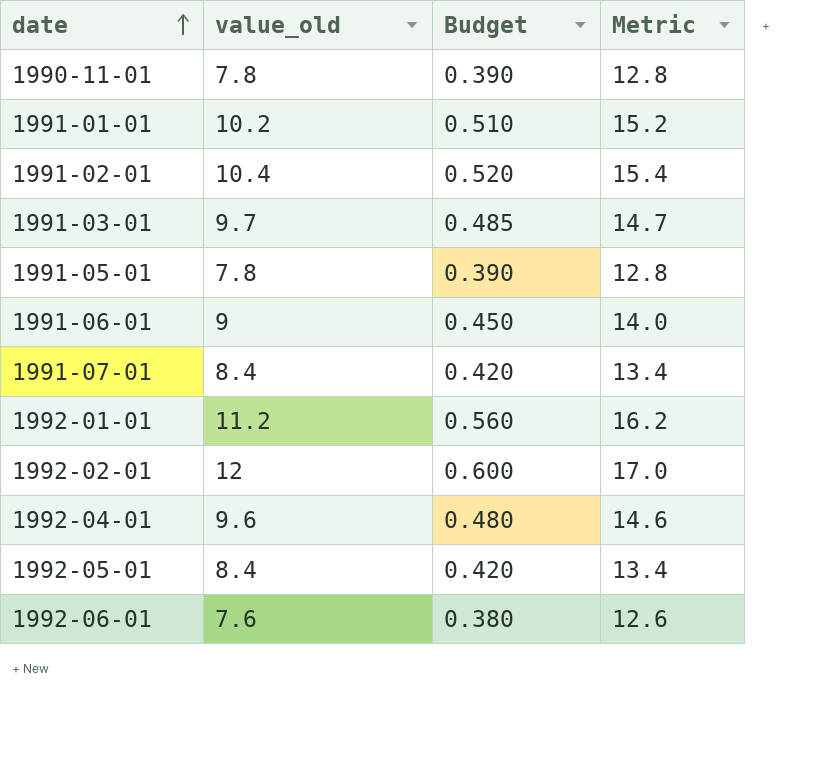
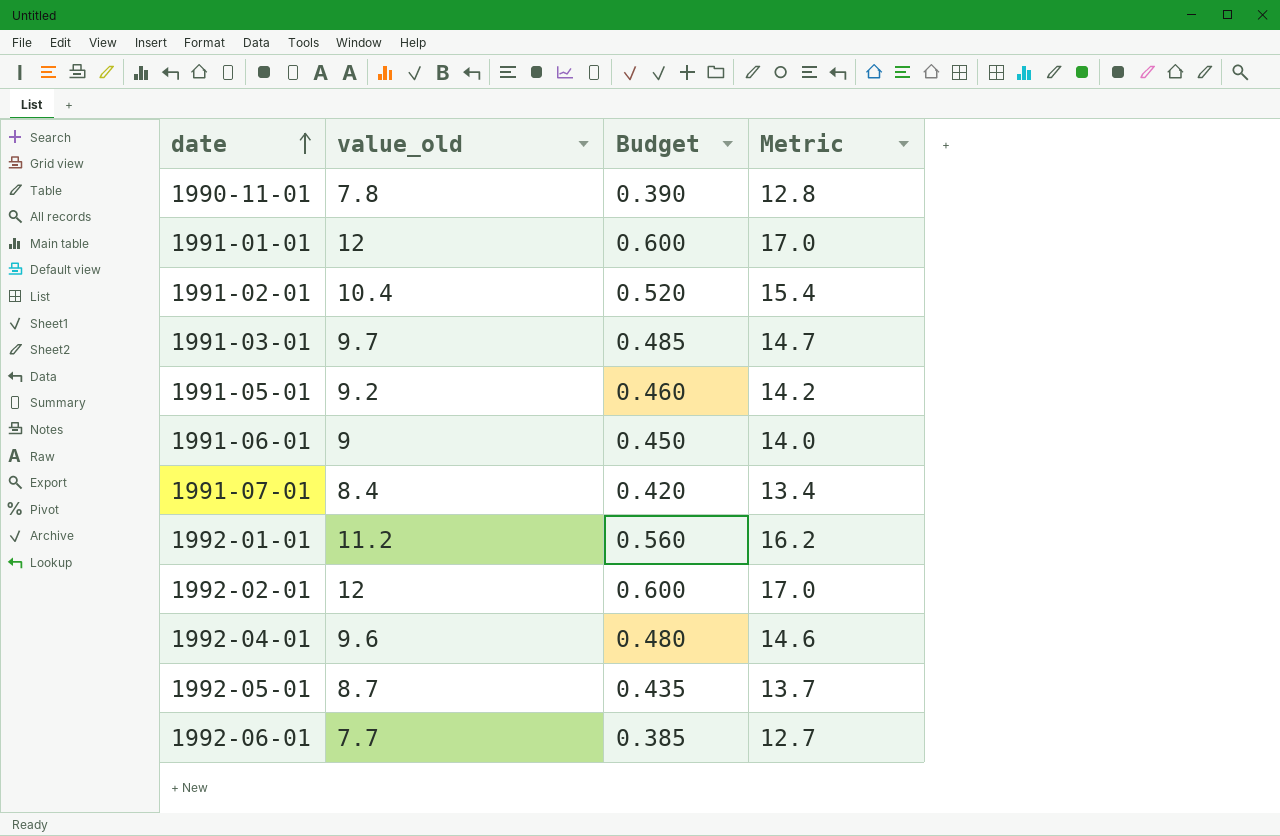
1991-01-01 | value_old: 10.2 -> 12
1991-01-01 | Budget: 0.510 -> 0.600
1991-01-01 | Metric: 15.2 -> 17.0
1991-05-01 | value_old: 7.8 -> 9.2
1991-05-01 | Budget: 0.390 -> 0.460
1991-05-01 | Metric: 12.8 -> 14.2
1992-05-01 | value_old: 8.4 -> 8.7
1992-05-01 | Budget: 0.420 -> 0.435
1992-05-01 | Metric: 13.4 -> 13.7
1992-06-01 | value_old: 7.6 -> 7.7
1992-06-01 | Budget: 0.380 -> 0.385
1992-06-01 | Metric: 12.6 -> 12.7

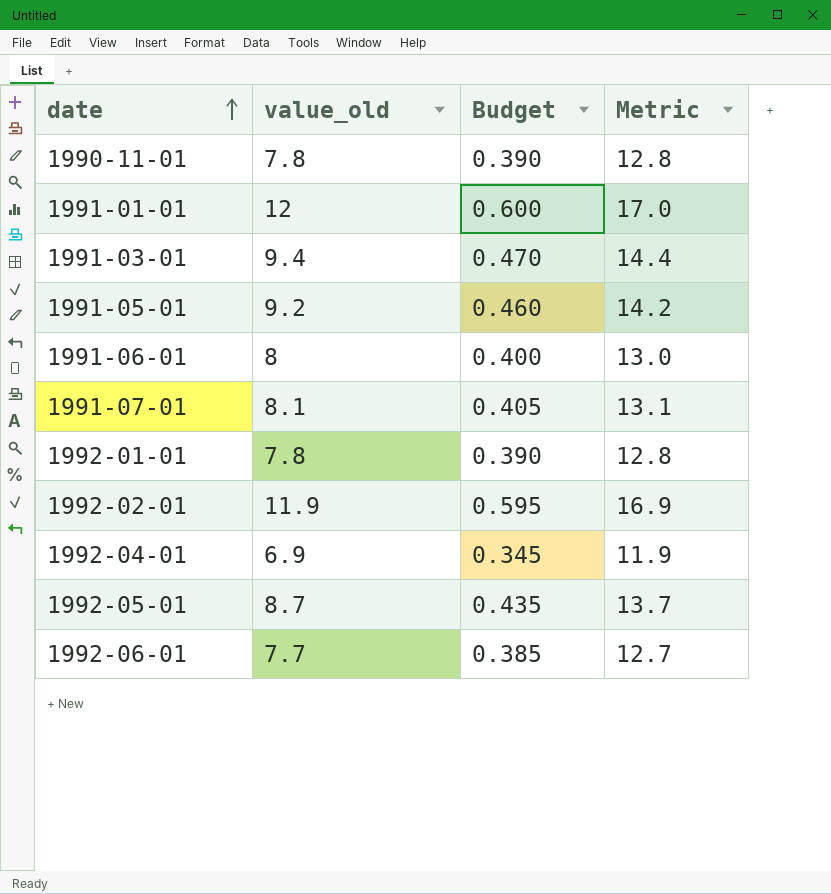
row 1991-02-01: 10.4 | 0.520 | 15.4 -> none
1991-03-01 | value_old: 9.7 -> 9.4
1991-03-01 | Budget: 0.485 -> 0.470
1991-03-01 | Metric: 14.7 -> 14.4
1991-06-01 | value_old: 9 -> 8
1991-06-01 | Budget: 0.450 -> 0.400
1991-06-01 | Metric: 14.0 -> 13.0
1991-07-01 | value_old: 8.4 -> 8.1
1991-07-01 | Budget: 0.420 -> 0.405
1991-07-01 | Metric: 13.4 -> 13.1
1992-01-01 | value_old: 11.2 -> 7.8
1992-01-01 | Budget: 0.560 -> 0.390
1992-01-01 | Metric: 16.2 -> 12.8
1992-02-01 | value_old: 12 -> 11.9
1992-02-01 | Budget: 0.600 -> 0.595
1992-02-01 | Metric: 17.0 -> 16.9
1992-04-01 | value_old: 9.6 -> 6.9
1992-04-01 | Budget: 0.480 -> 0.345
1992-04-01 | Metric: 14.6 -> 11.9

